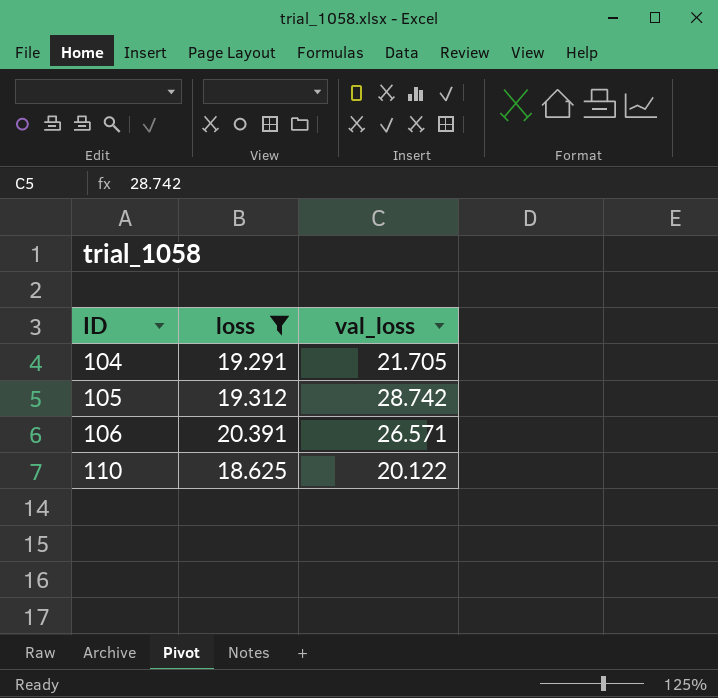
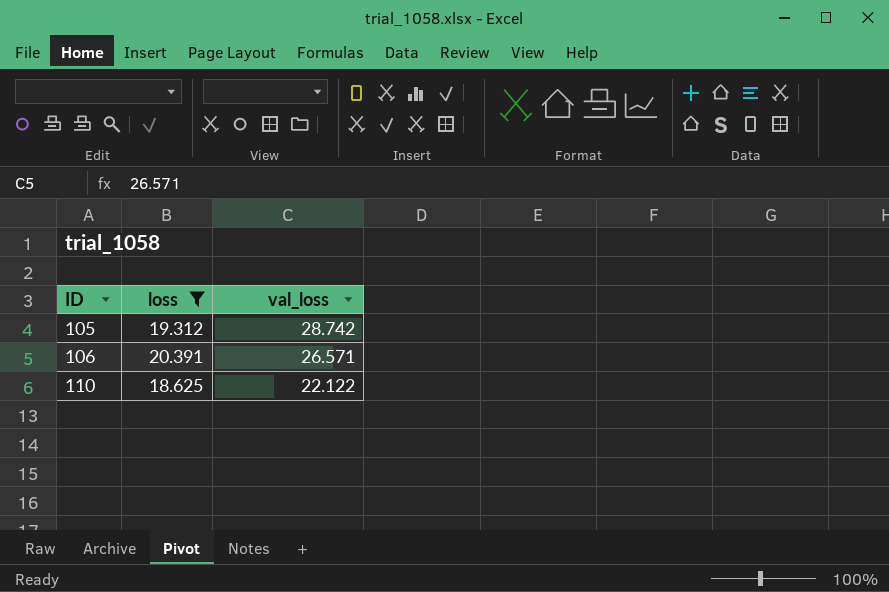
row 104: 19.291 | 21.705 -> none
110 | val_loss: 20.122 -> 22.122

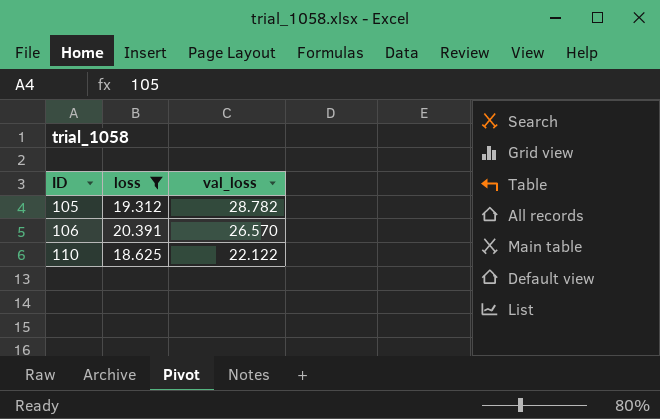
105 | val_loss: 28.742 -> 28.782
106 | val_loss: 26.571 -> 26.570

